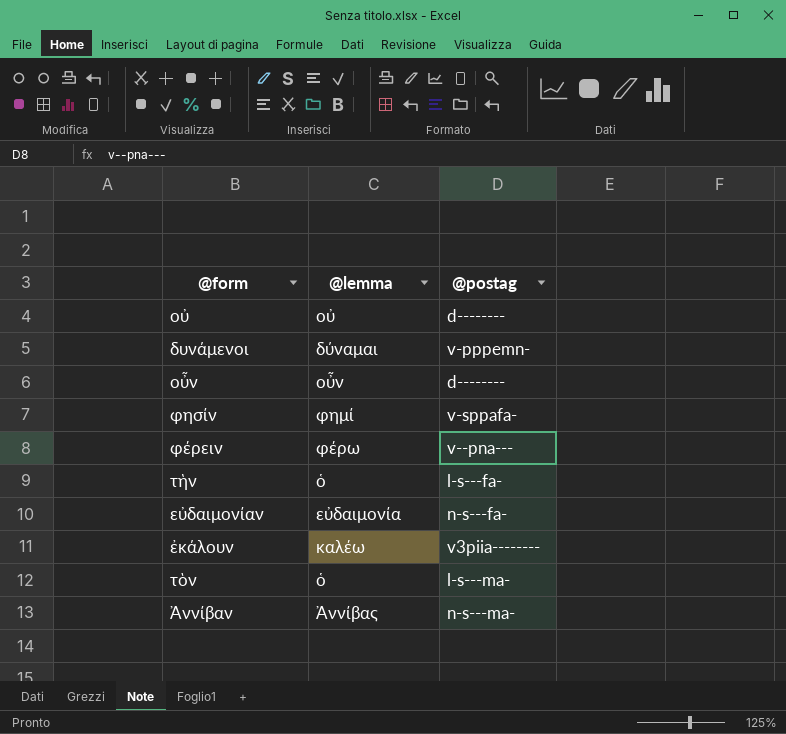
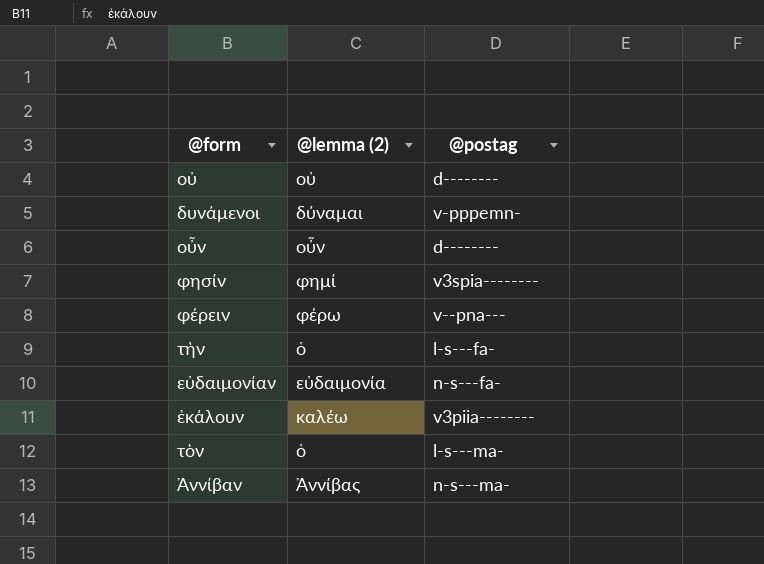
column name: @lemma -> @lemma (2)
φησίν | @postag: v-sppafa- -> v3spia--------

